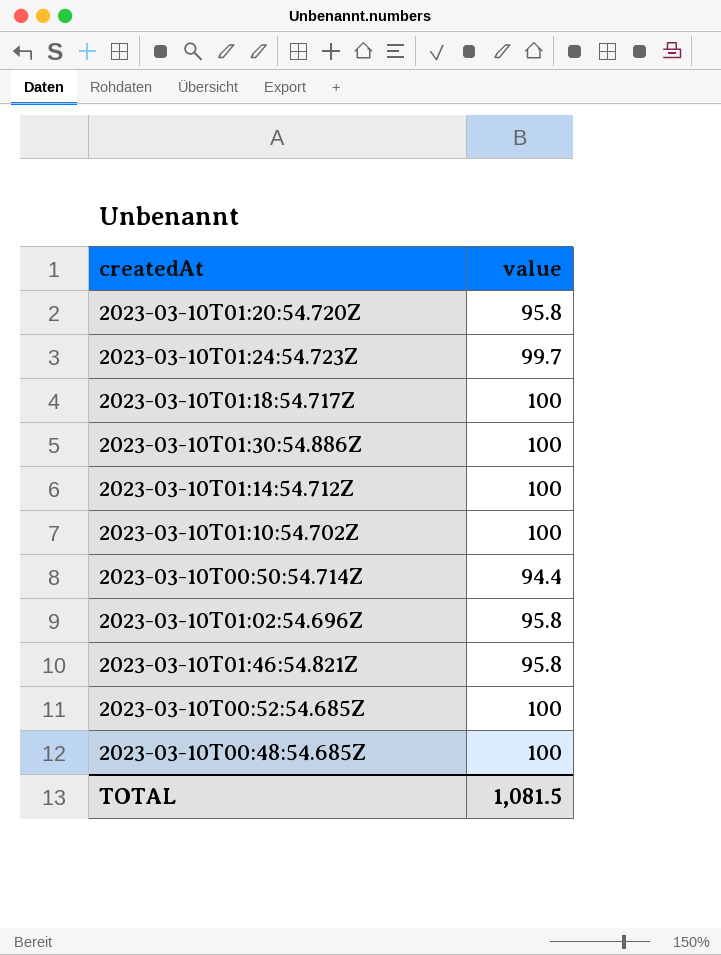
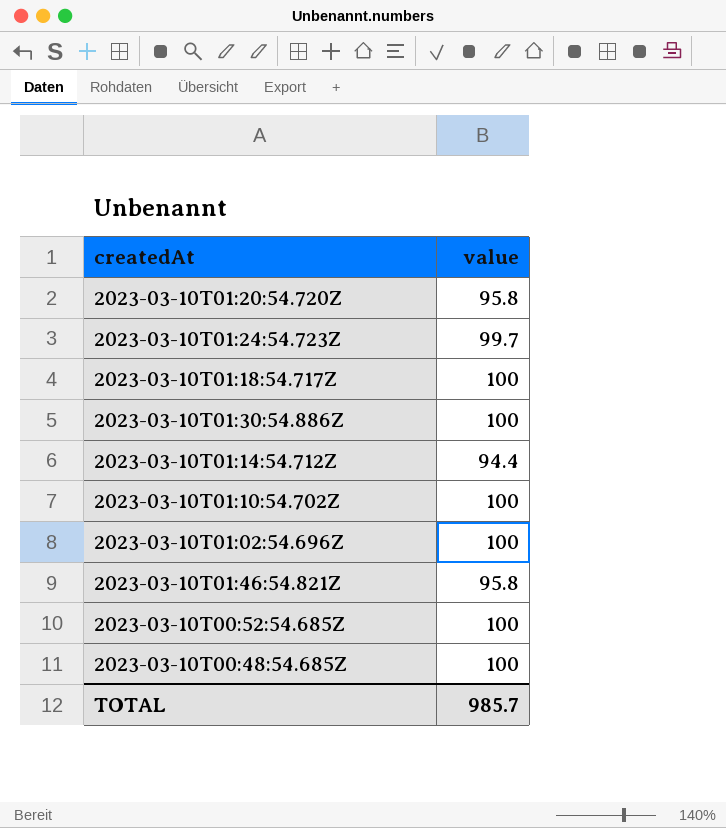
row 2023-03-10T00:50:54.714Z: 94.4 -> none
2023-03-10T01:14:54.712Z | value: 100 -> 94.4
2023-03-10T01:02:54.696Z | value: 95.8 -> 100
TOTAL | value: 1,081.5 -> 985.7

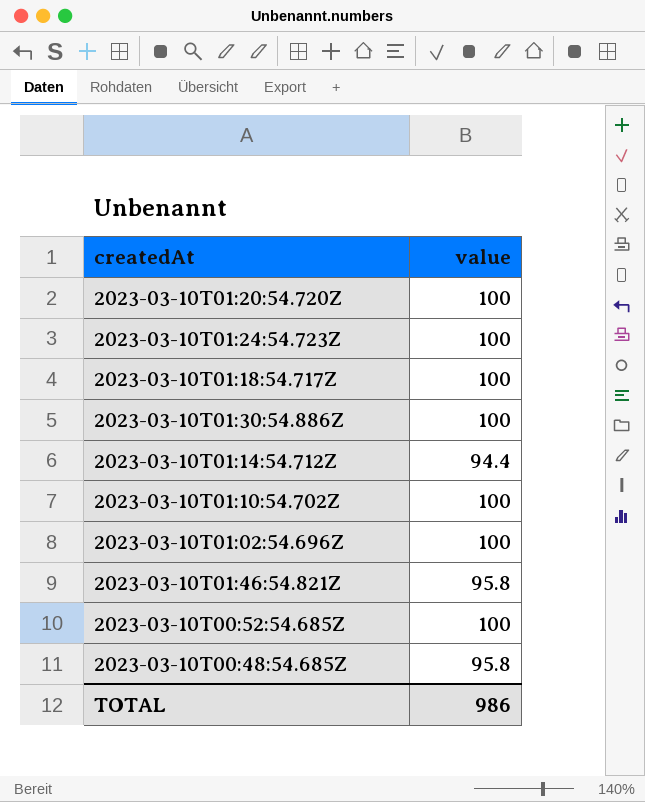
2023-03-10T01:20:54.720Z | value: 95.8 -> 100
2023-03-10T01:24:54.723Z | value: 99.7 -> 100
2023-03-10T00:48:54.685Z | value: 100 -> 95.8
TOTAL | value: 985.7 -> 986

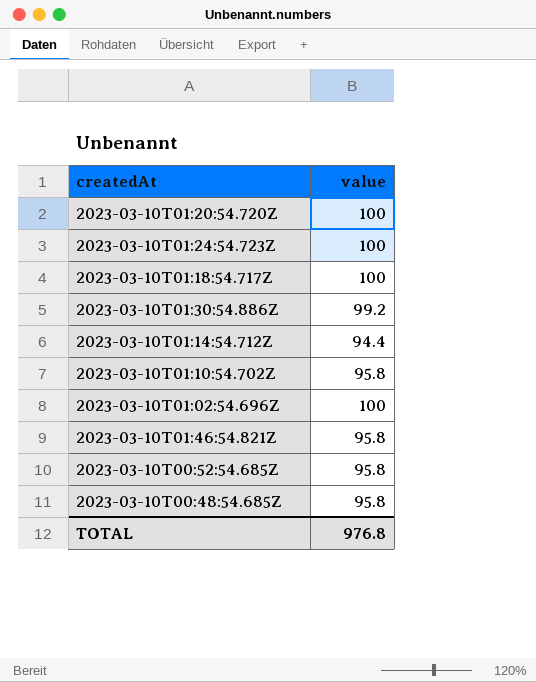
2023-03-10T01:30:54.886Z | value: 100 -> 99.2
2023-03-10T01:10:54.702Z | value: 100 -> 95.8
2023-03-10T00:52:54.685Z | value: 100 -> 95.8
TOTAL | value: 986 -> 976.8

